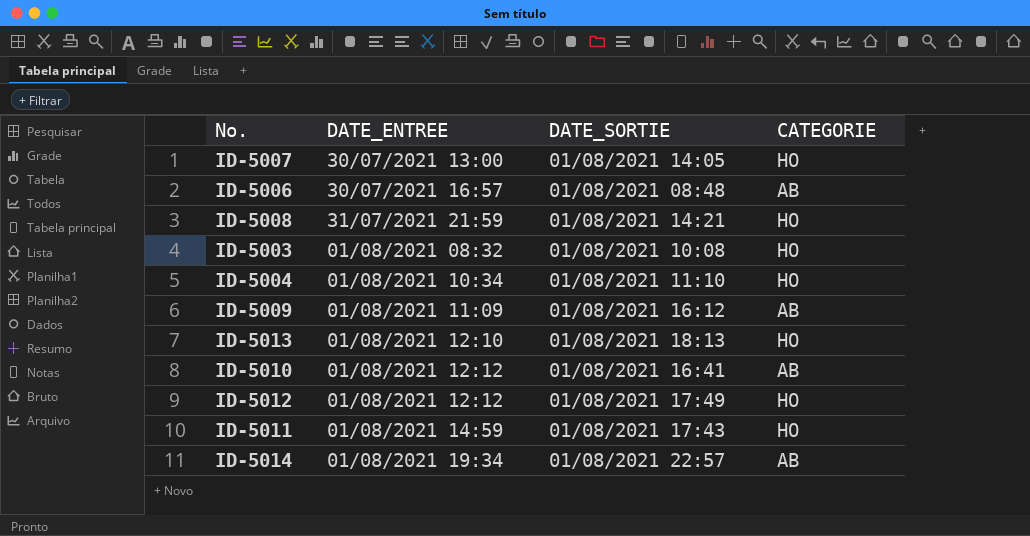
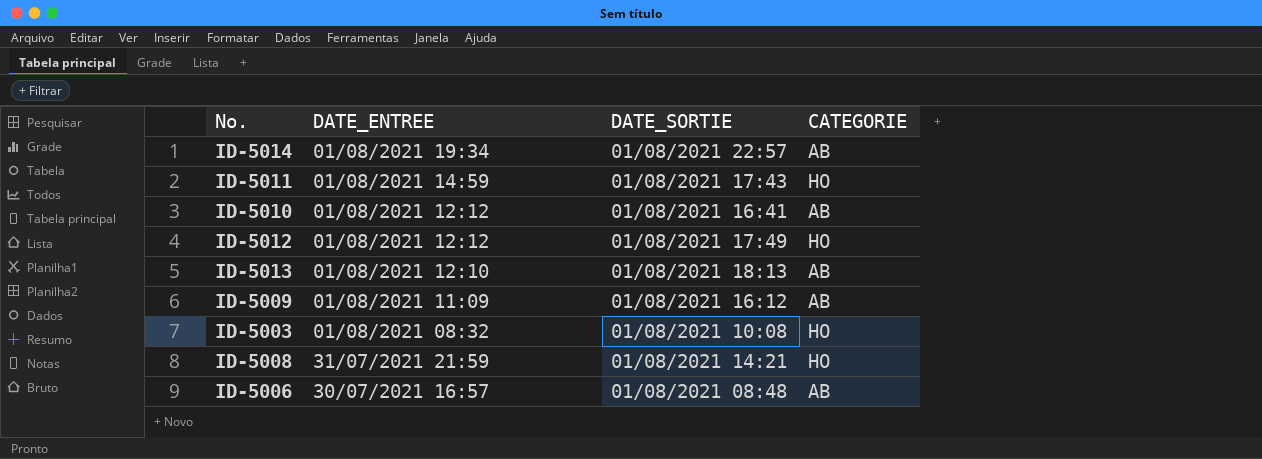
row order: DATE_ENTREE ascending -> DATE_ENTREE descending
row ID-5007: 30/07/2021 13:00 | 01/08/2021 14:05 | HO -> none
row ID-5004: 01/08/2021 10:34 | 01/08/2021 11:10 | HO -> none
ID-5013 | CATEGORIE: HO -> AB

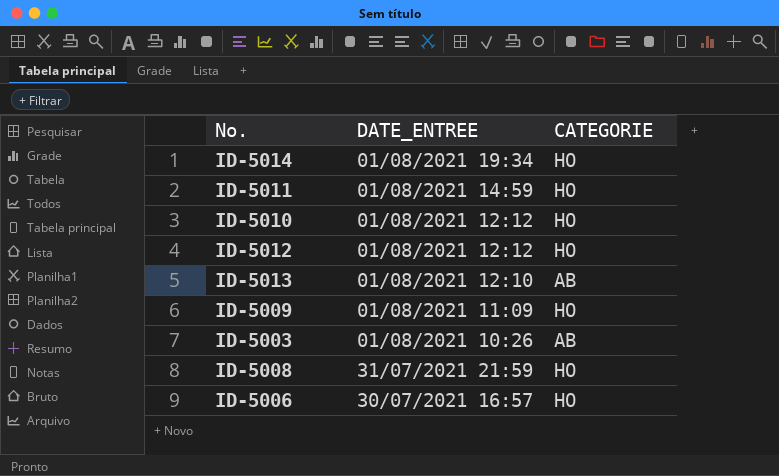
column DATE_SORTIE | position: 3 -> none
ID-5014 | CATEGORIE: AB -> HO
ID-5010 | CATEGORIE: AB -> HO
ID-5009 | CATEGORIE: AB -> HO
ID-5003 | DATE_ENTREE: 01/08/2021 08:32 -> 01/08/2021 10:26
ID-5003 | CATEGORIE: HO -> AB
ID-5006 | CATEGORIE: AB -> HO

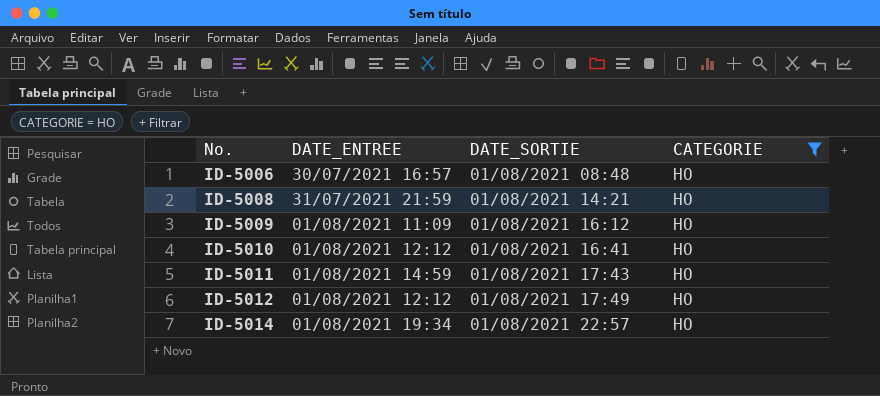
filter: none -> CATEGORIE = HO
row order: DATE_ENTREE descending -> No. ascending
column DATE_SORTIE | position: none -> 3

